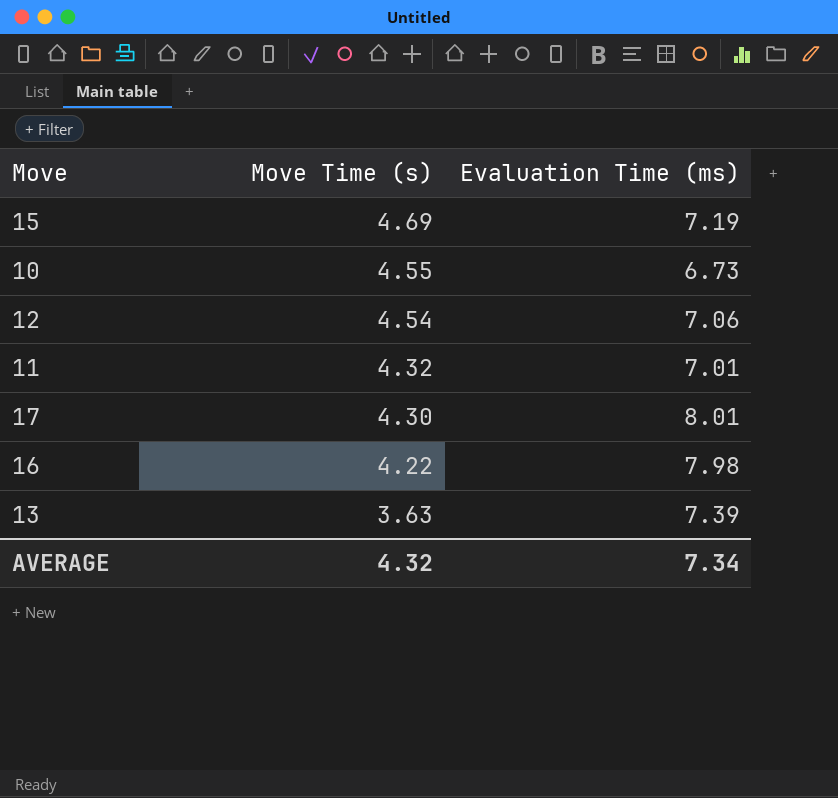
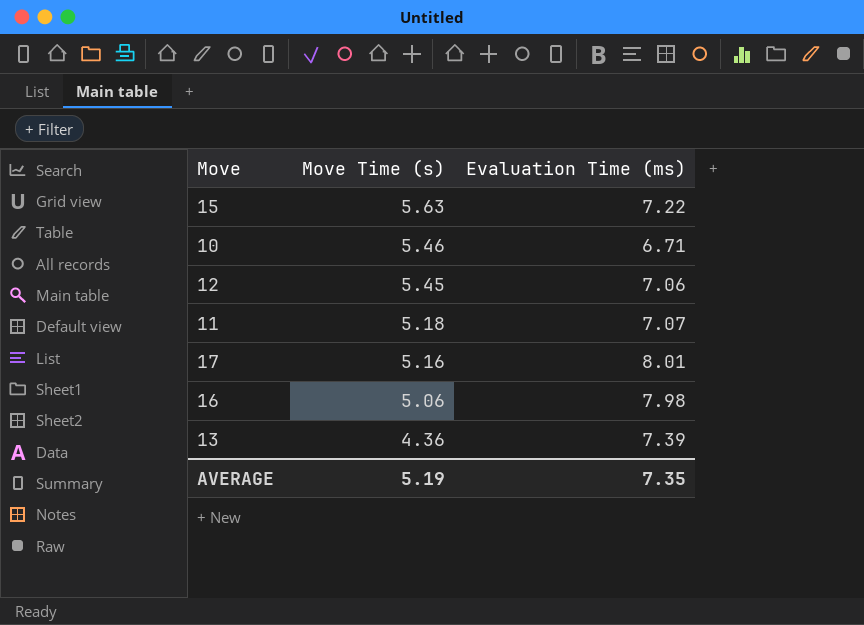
15 | Move Time (s): 4.69 -> 5.63
15 | Evaluation Time (ms): 7.19 -> 7.22
10 | Move Time (s): 4.55 -> 5.46
10 | Evaluation Time (ms): 6.73 -> 6.71
12 | Move Time (s): 4.54 -> 5.45
11 | Move Time (s): 4.32 -> 5.18
11 | Evaluation Time (ms): 7.01 -> 7.07
17 | Move Time (s): 4.30 -> 5.16
16 | Move Time (s): 4.22 -> 5.06
13 | Move Time (s): 3.63 -> 4.36
AVERAGE | Move Time (s): 4.32 -> 5.19
AVERAGE | Evaluation Time (ms): 7.34 -> 7.35

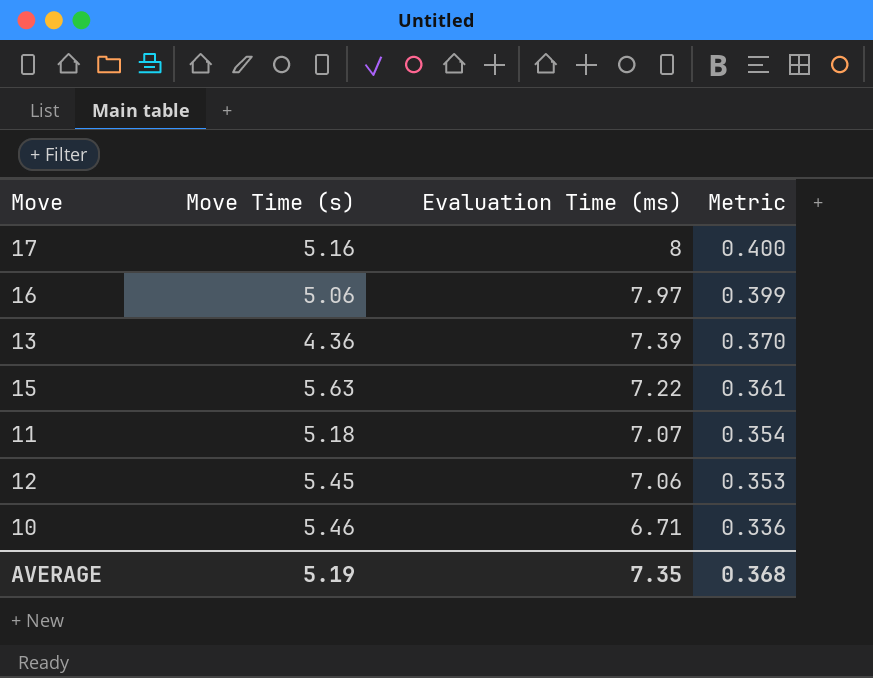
row order: Move Time (s) descending -> Evaluation Time (ms) descending
column Metric | formula: none -> [Evaluation Time (ms)] * 0.05
17 | Evaluation Time (ms): 8.01 -> 8
16 | Evaluation Time (ms): 7.98 -> 7.97

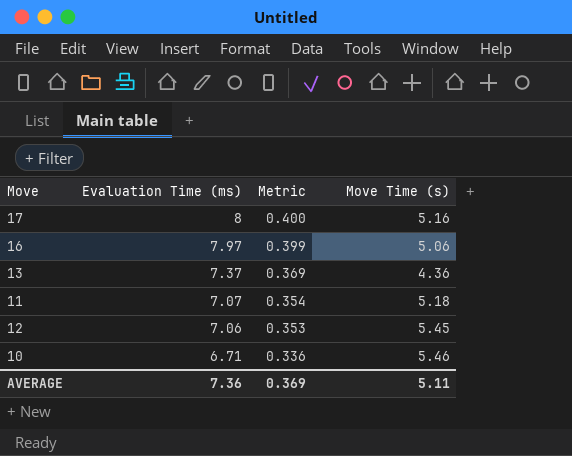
column Move Time (s) | position: 2 -> 4
row 15: 5.63 | 7.22 | 0.361 -> none
13 | Evaluation Time (ms): 7.39 -> 7.37
13 | Metric: 0.370 -> 0.369
AVERAGE | Evaluation Time (ms): 7.35 -> 7.36
AVERAGE | Metric: 0.368 -> 0.369
AVERAGE | Move Time (s): 5.19 -> 5.11

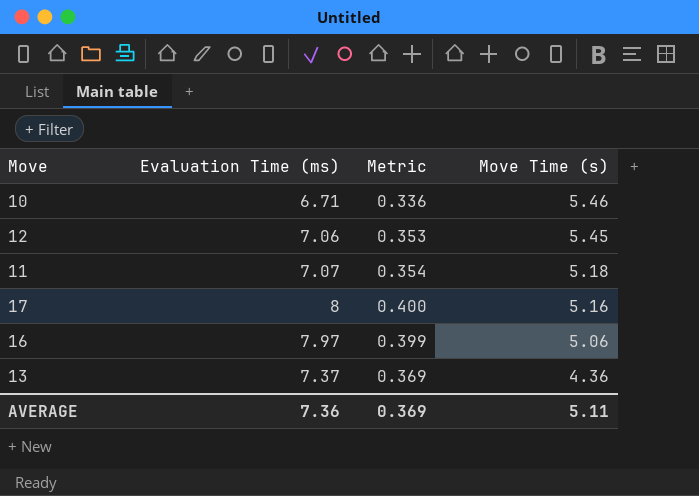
row order: Evaluation Time (ms) descending -> Move Time (s) descending

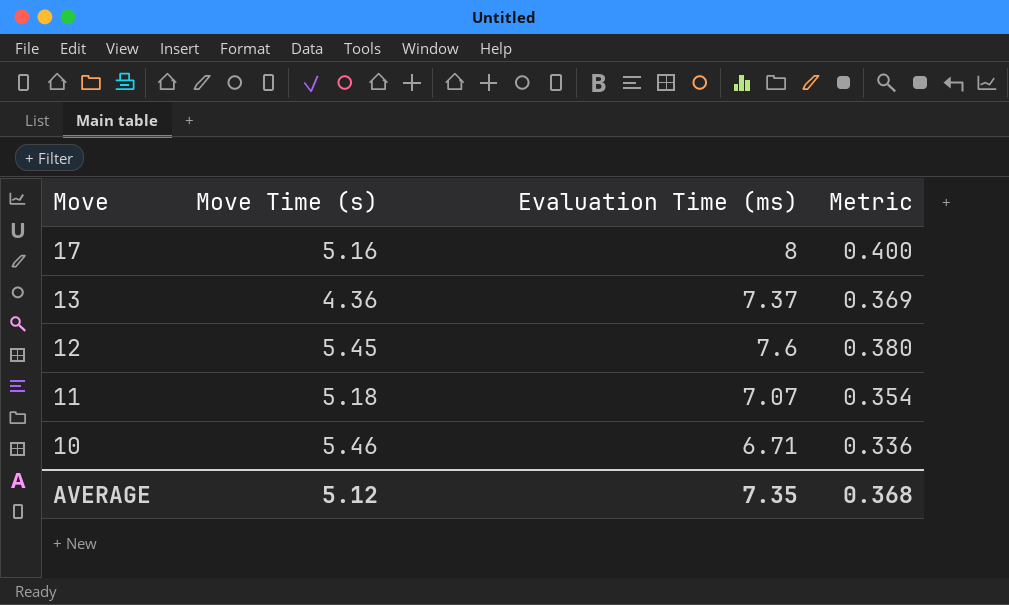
row order: Move Time (s) descending -> Move descending
column Move Time (s) | position: 4 -> 2
row 16: 7.97 | 0.399 | 5.06 -> none
12 | Evaluation Time (ms): 7.06 -> 7.6
12 | Metric: 0.353 -> 0.380
AVERAGE | Move Time (s): 5.11 -> 5.12
AVERAGE | Evaluation Time (ms): 7.36 -> 7.35
AVERAGE | Metric: 0.369 -> 0.368

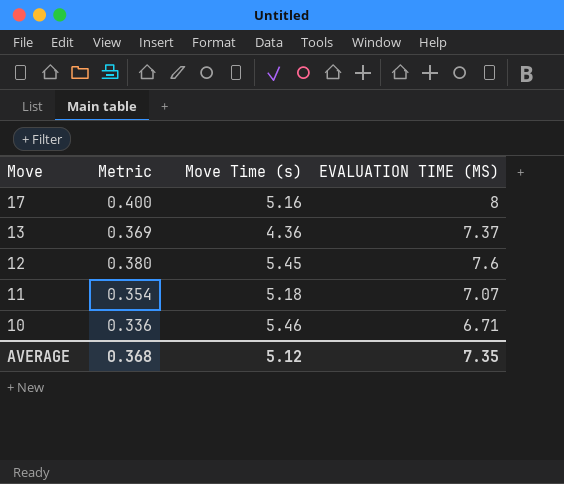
column Metric | position: 4 -> 2
column name: Evaluation Time (ms) -> EVALUATION TIME (MS)

